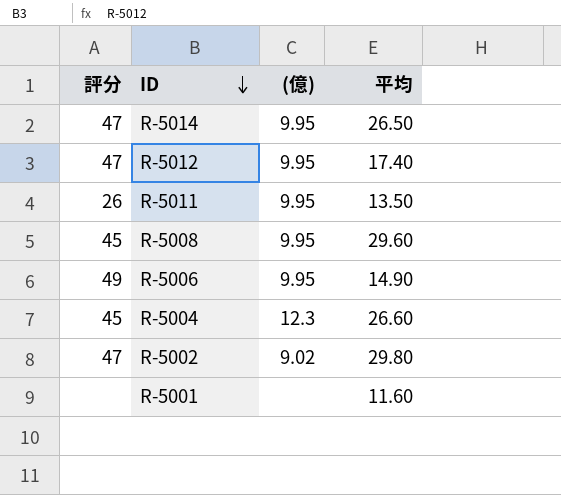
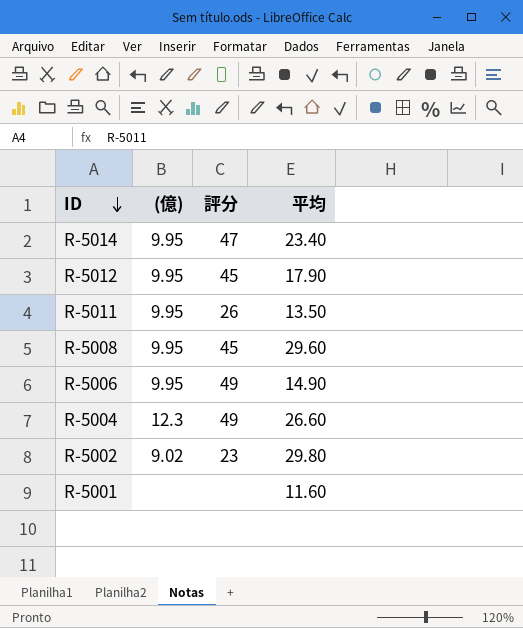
column 評分 | position: 1 -> 3
R-5014 | 平均: 26.50 -> 23.40
R-5012 | 評分: 47 -> 45
R-5012 | 平均: 17.40 -> 17.90
R-5004 | 評分: 45 -> 49
R-5002 | 評分: 47 -> 23

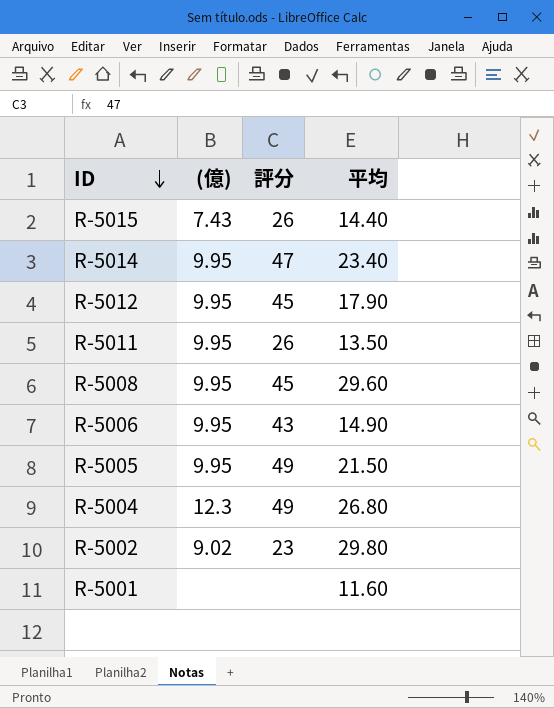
row R-5015: none -> 7.43 | 26 | 14.40
R-5006 | 評分: 49 -> 43
row R-5005: none -> 9.95 | 49 | 21.50
R-5004 | 平均: 26.60 -> 26.80

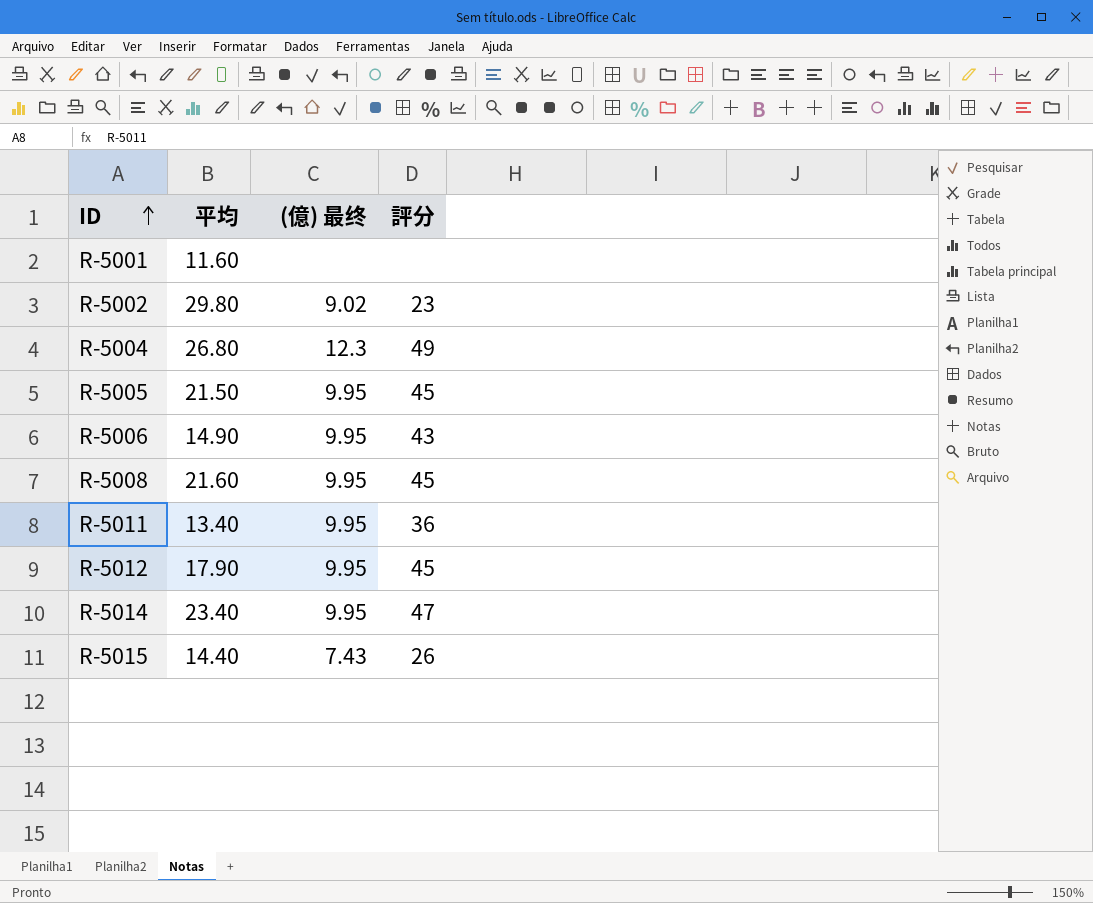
row order: ID descending -> ID ascending
column 平均 | position: 4 -> 2
column name: (億) -> (億) 最终
R-5005 | 評分: 49 -> 45
R-5008 | 平均: 29.60 -> 21.60
R-5011 | 平均: 13.50 -> 13.40
R-5011 | 評分: 26 -> 36

